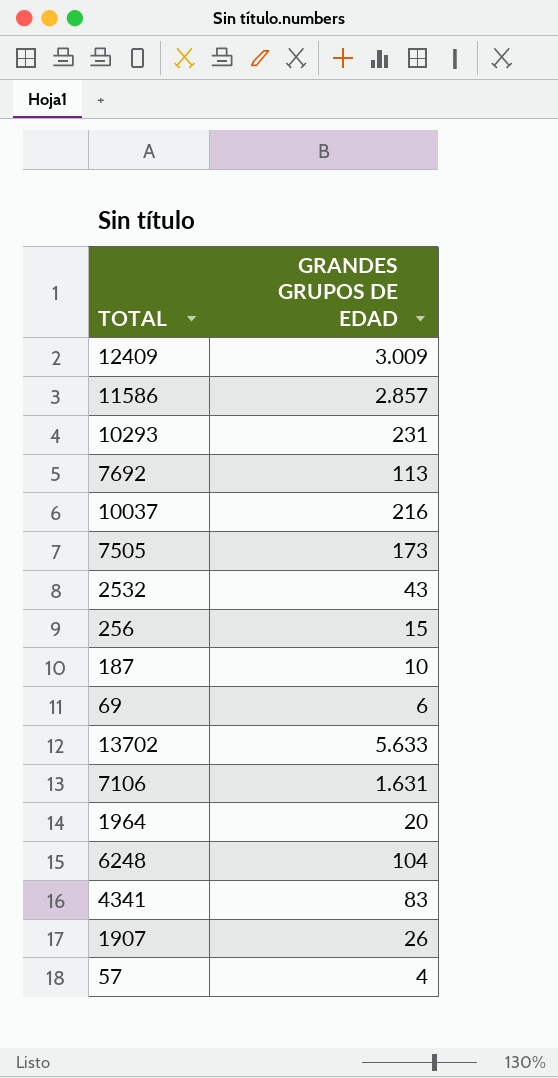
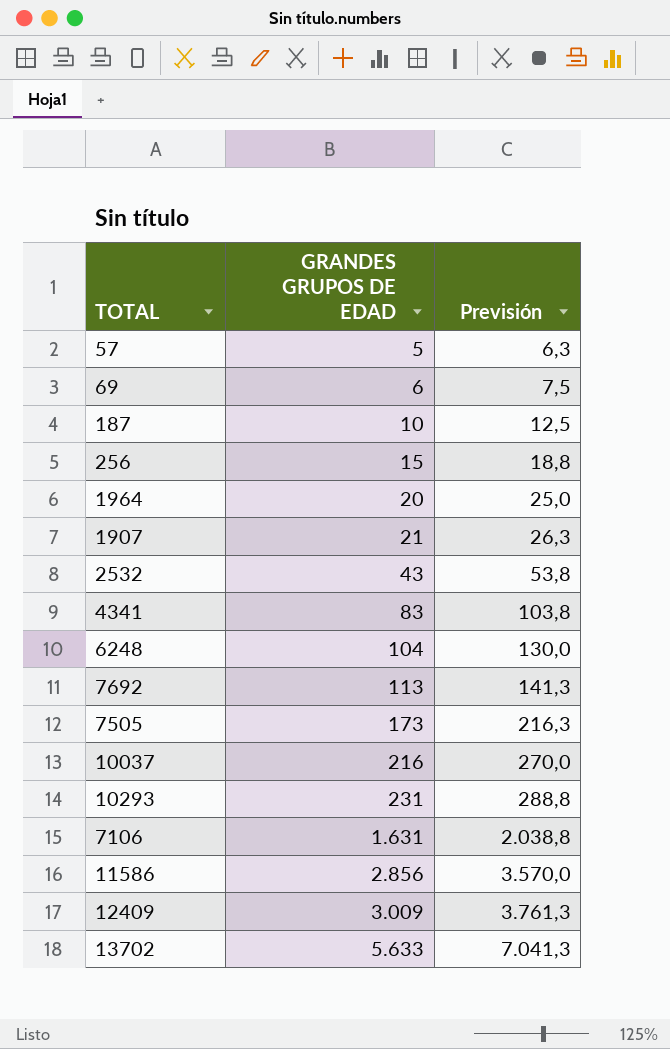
row order: none -> GRANDES GRUPOS DE EDAD ascending
column Previsión | formula: none -> [GRANDES GRUPOS DE EDAD] * 1,25
57 | GRANDES GRUPOS DE EDAD: 4 -> 5
1907 | GRANDES GRUPOS DE EDAD: 26 -> 21
11586 | GRANDES GRUPOS DE EDAD: 2.857 -> 2.856

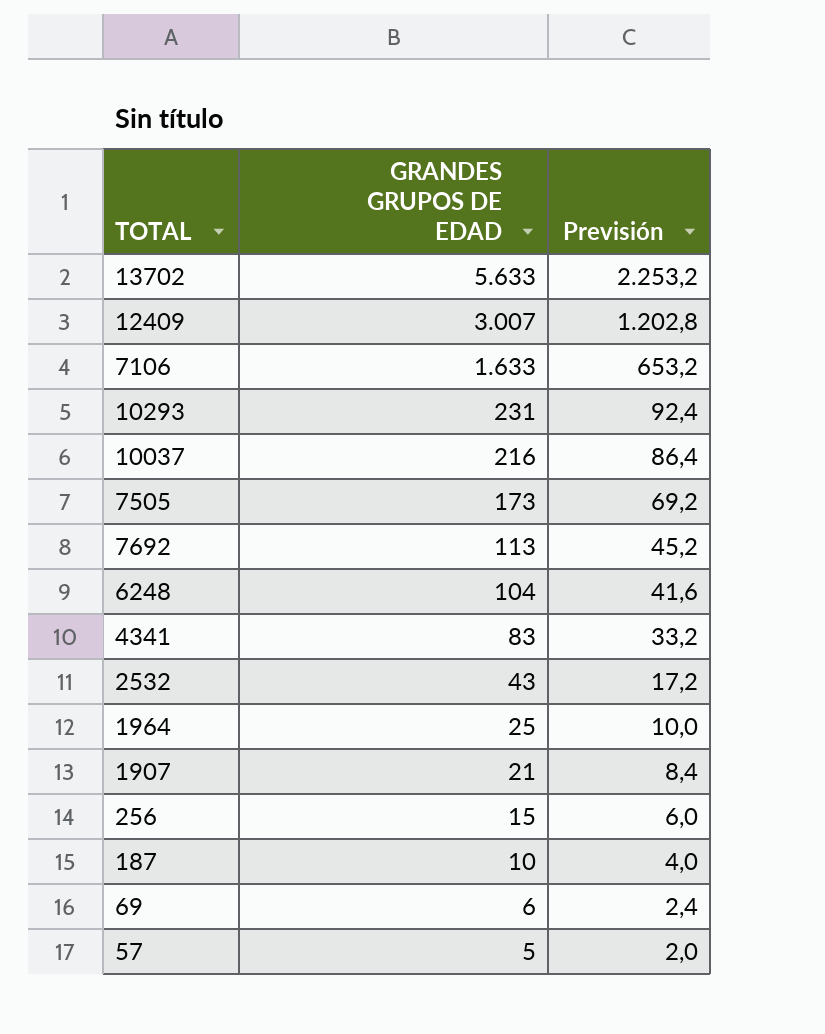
row order: GRANDES GRUPOS DE EDAD ascending -> GRANDES GRUPOS DE EDAD descending
column Previsión | formula: [GRANDES GRUPOS DE EDAD] * 1,25 -> [GRANDES GRUPOS DE EDAD] * 0,4
row 11586: 2.856 | 3.570,0 -> none
12409 | GRANDES GRUPOS DE EDAD: 3.009 -> 3.007
7106 | GRANDES GRUPOS DE EDAD: 1.631 -> 1.633
1964 | GRANDES GRUPOS DE EDAD: 20 -> 25

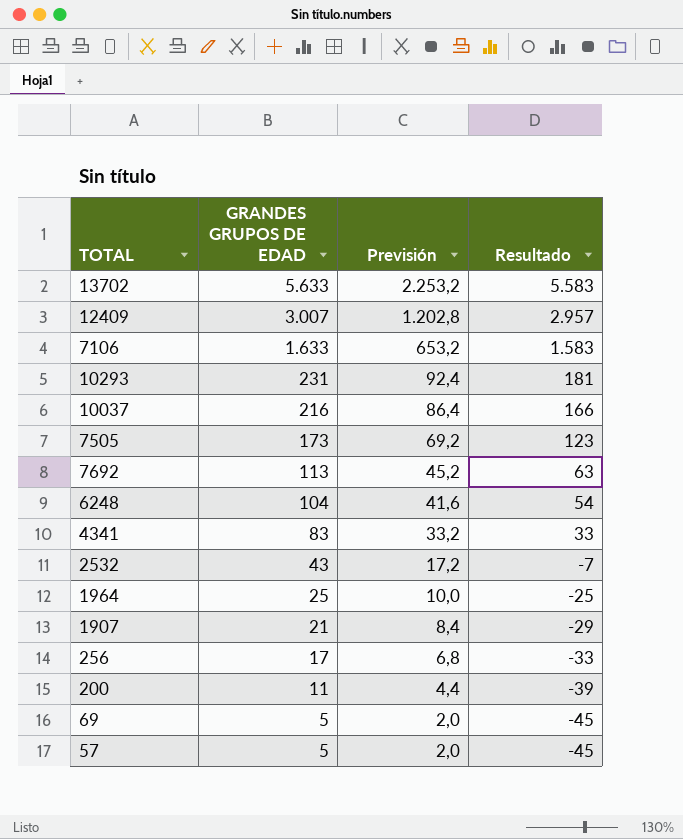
column Resultado | formula: none -> [GRANDES GRUPOS DE EDAD] - 50
row 187: 10 | 4,0 -> none
256 | GRANDES GRUPOS DE EDAD: 15 -> 17
256 | Previsión: 6,0 -> 6,8
row 200: none -> 11 | 4,4 | -39
69 | GRANDES GRUPOS DE EDAD: 6 -> 5
69 | Previsión: 2,4 -> 2,0

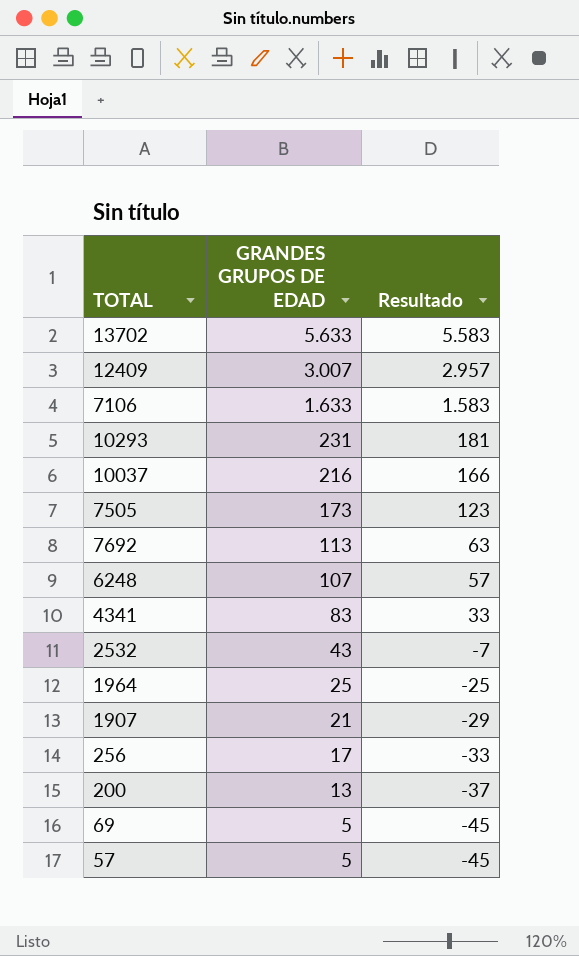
column Previsión | formula: [GRANDES GRUPOS DE EDAD] * 0,4 -> none
6248 | GRANDES GRUPOS DE EDAD: 104 -> 107
6248 | Resultado: 54 -> 57
200 | GRANDES GRUPOS DE EDAD: 11 -> 13
200 | Resultado: -39 -> -37

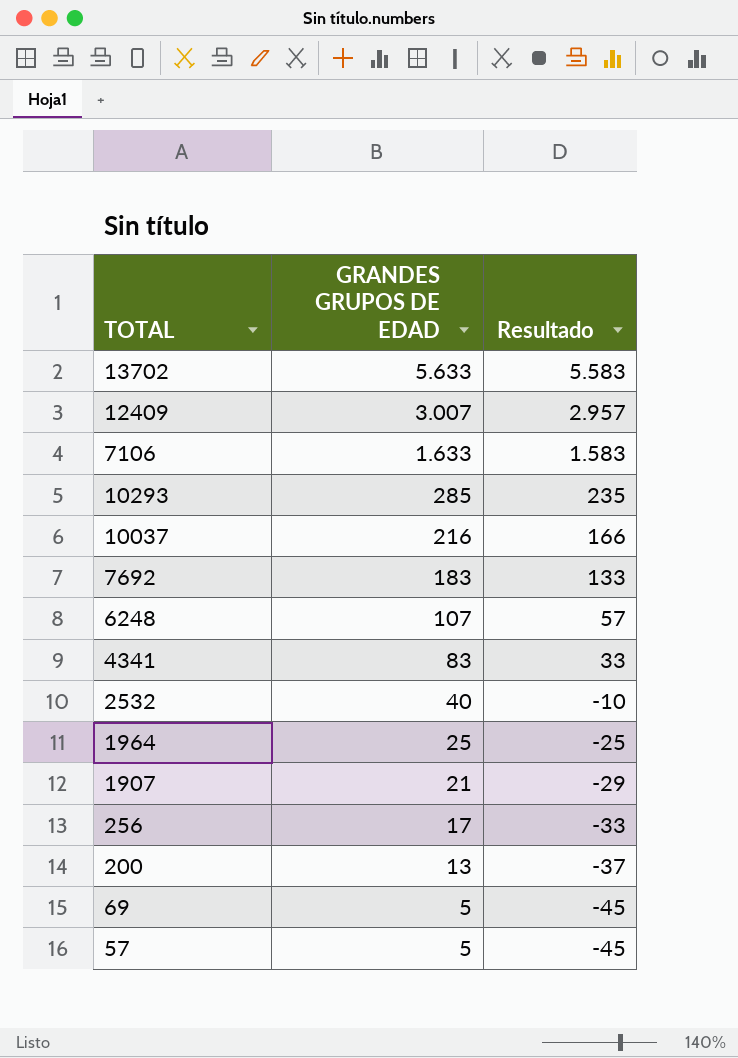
row 7505: 173 | 123 -> none
10293 | GRANDES GRUPOS DE EDAD: 231 -> 285
10293 | Resultado: 181 -> 235
7692 | GRANDES GRUPOS DE EDAD: 113 -> 183
7692 | Resultado: 63 -> 133
2532 | GRANDES GRUPOS DE EDAD: 43 -> 40
2532 | Resultado: -7 -> -10

